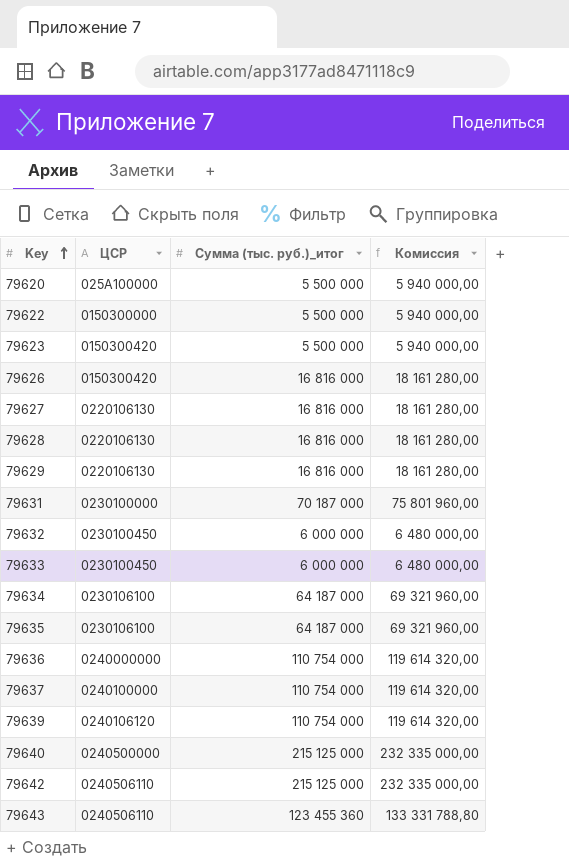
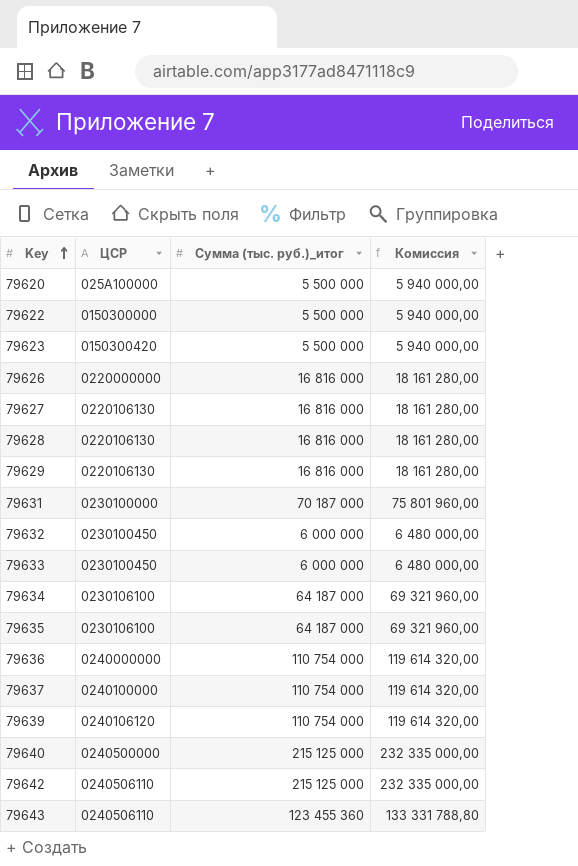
79626 | ЦСР: 0150300420 -> 0220000000

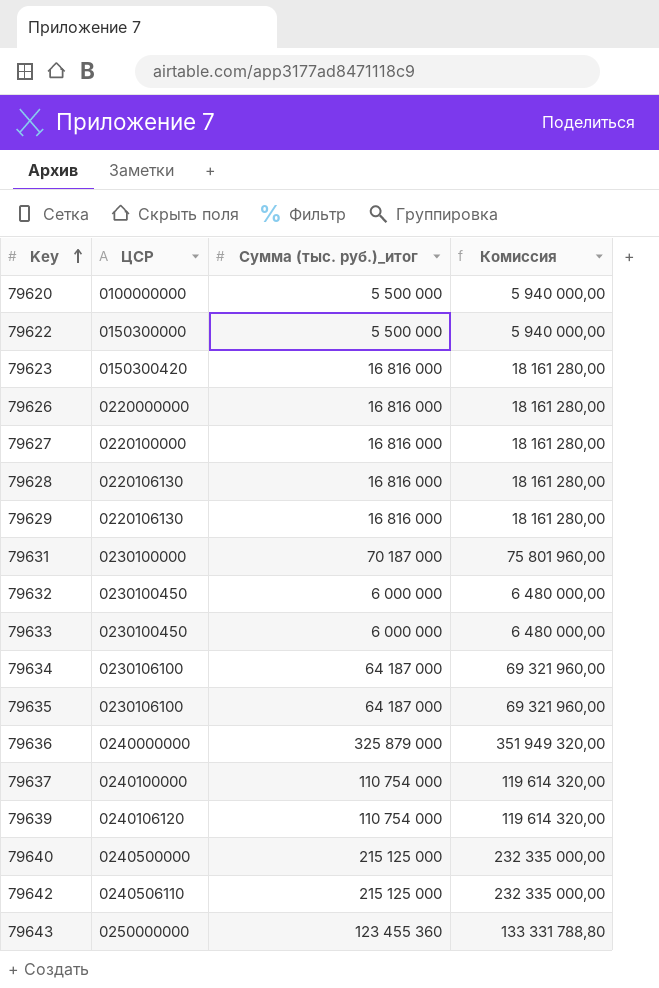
79620 | ЦСР: 025A100000 -> 0100000000
79623 | Сумма (тыс. руб.)_итог: 5 500 000 -> 16 816 000
79623 | Комиссия: 5 940 000,00 -> 18 161 280,00
79627 | ЦСР: 0220106130 -> 0220100000
79636 | Сумма (тыс. руб.)_итог: 110 754 000 -> 325 879 000
79636 | Комиссия: 119 614 320,00 -> 351 949 320,00
79643 | ЦСР: 0240506110 -> 0250000000

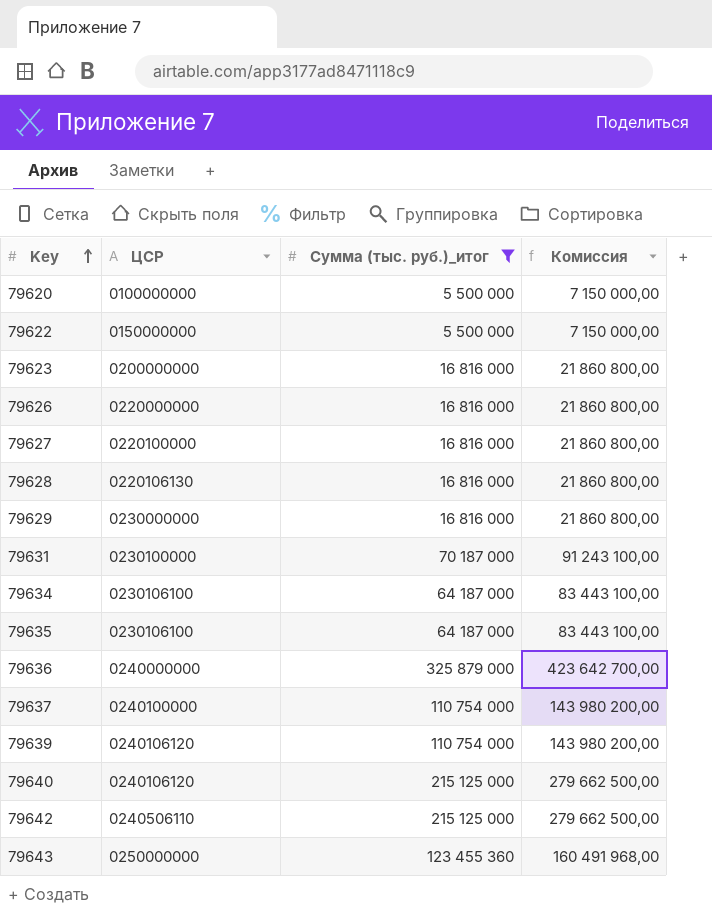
filter: none -> Сумма (тыс. руб.)_итог != 6 000 000
column Комиссия | formula: [Сумма (тыс. руб.)_итог] * 1,08 -> [Сумма (тыс. руб.)_итог] * 1,3
79622 | ЦСР: 0150300000 -> 0150000000
79623 | ЦСР: 0150300420 -> 0200000000
79629 | ЦСР: 0220106130 -> 0230000000
79640 | ЦСР: 0240500000 -> 0240106120

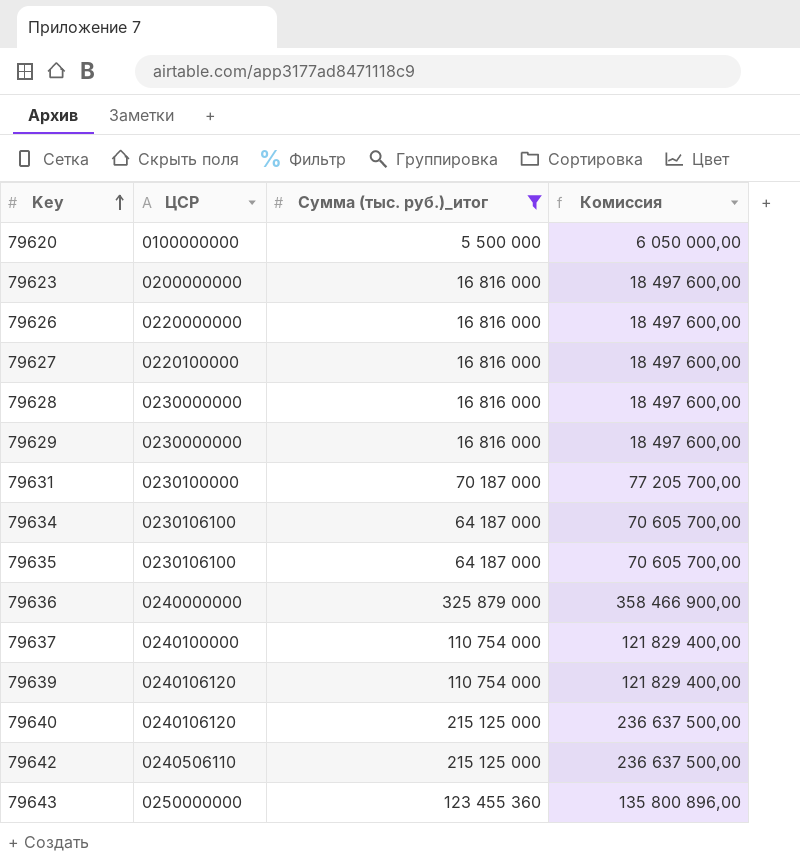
column Комиссия | formula: [Сумма (тыс. руб.)_итог] * 1,3 -> [Сумма (тыс. руб.)_итог] * 1,1
row 79622: 0150000000 | 5 500 000 | 7 150 000,00 -> none
79628 | ЦСР: 0220106130 -> 0230000000

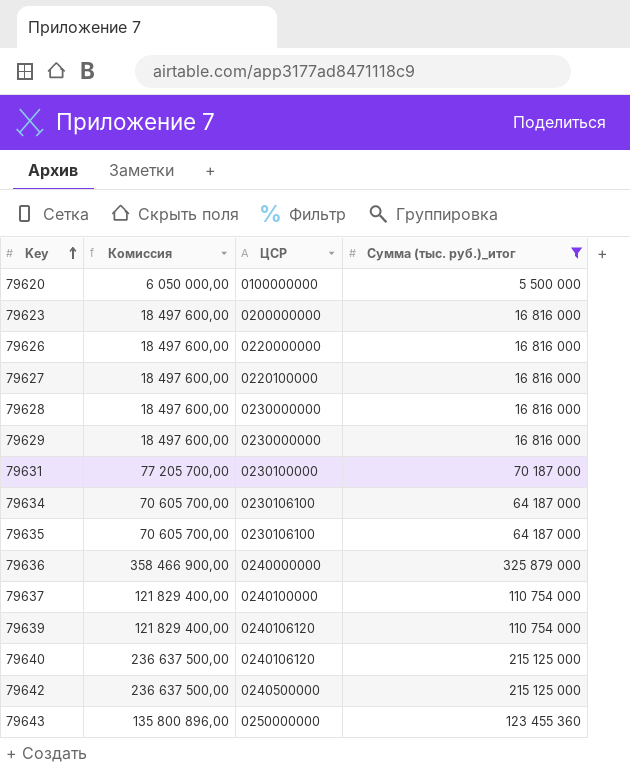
column Комиссия | position: 4 -> 2
79642 | ЦСР: 0240506110 -> 0240500000

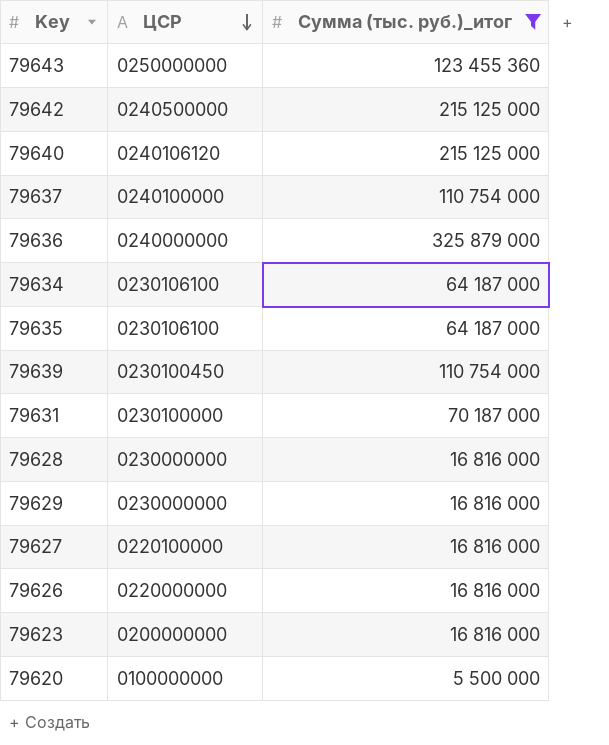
row order: Key ascending -> ЦСР descending
column Комиссия | formula: [Сумма (тыс. руб.)_итог] * 1,1 -> none
79639 | ЦСР: 0240106120 -> 0230100450

